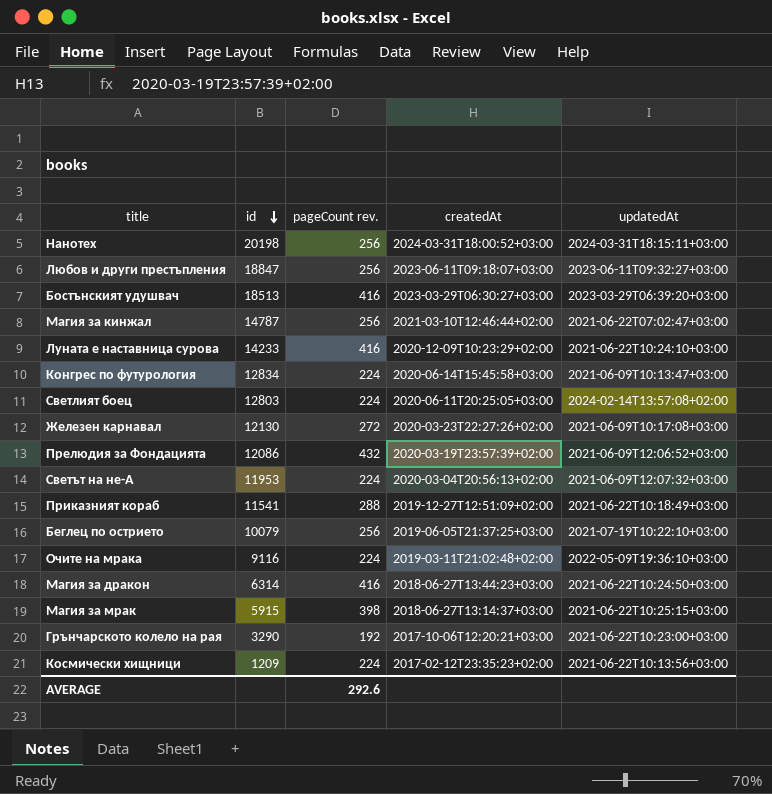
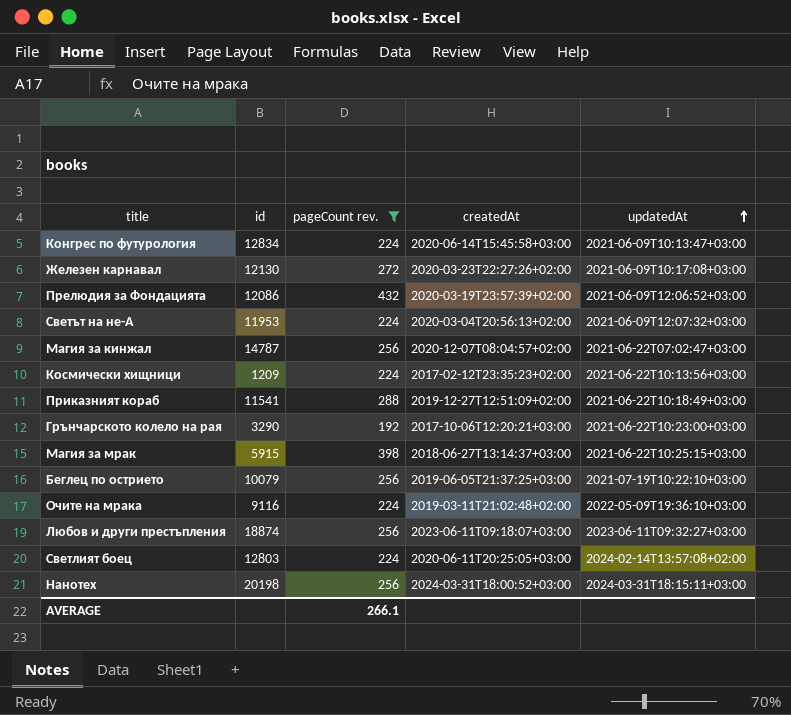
filter: none -> pageCount rev. != 416
row order: id descending -> updatedAt ascending
Магия за кинжал | createdAt: 2021-03-10T12:46:44+02:00 -> 2020-12-07T08:04:57+02:00
Любов и други престъпления | id: 18847 -> 18874
AVERAGE | pageCount rev.: 292.6 -> 266.1

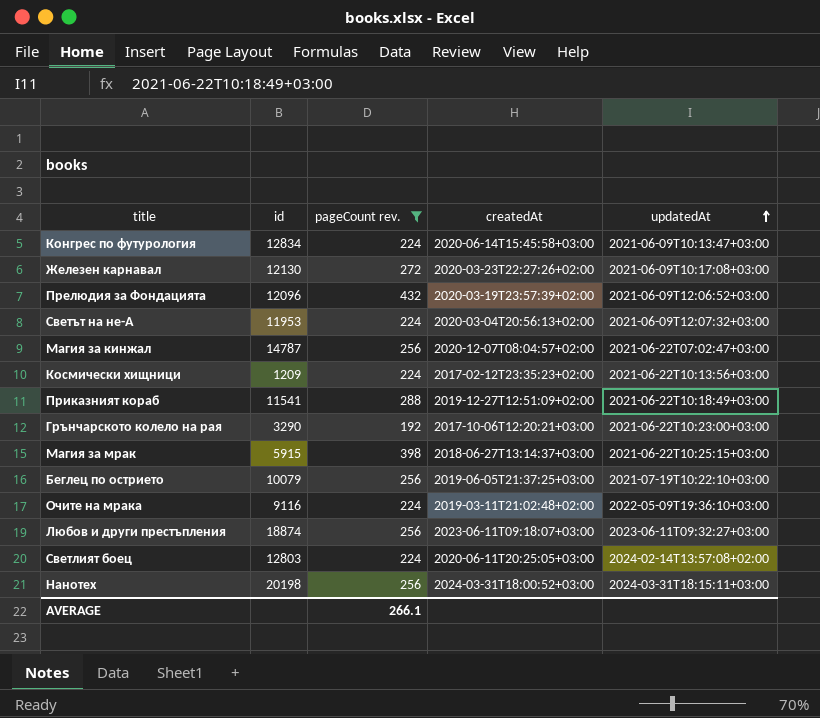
Прелюдия за Фондацията | id: 12086 -> 12096

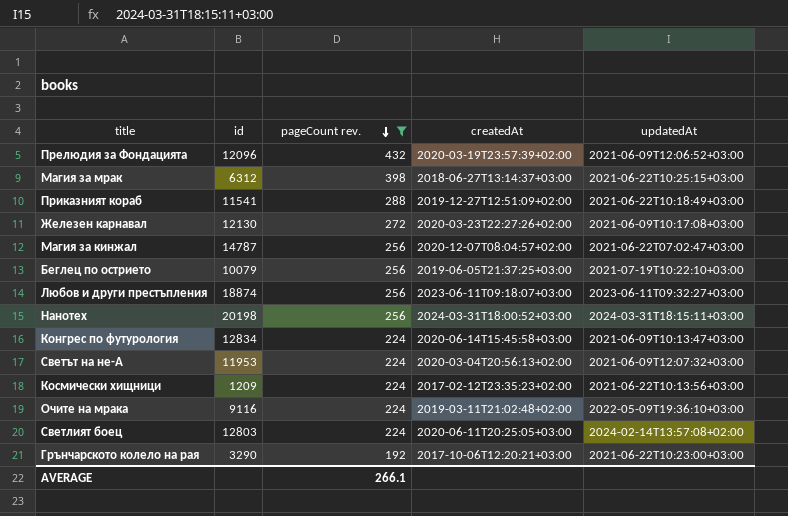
row order: updatedAt ascending -> pageCount rev. descending
Магия за мрак | id: 5915 -> 6312

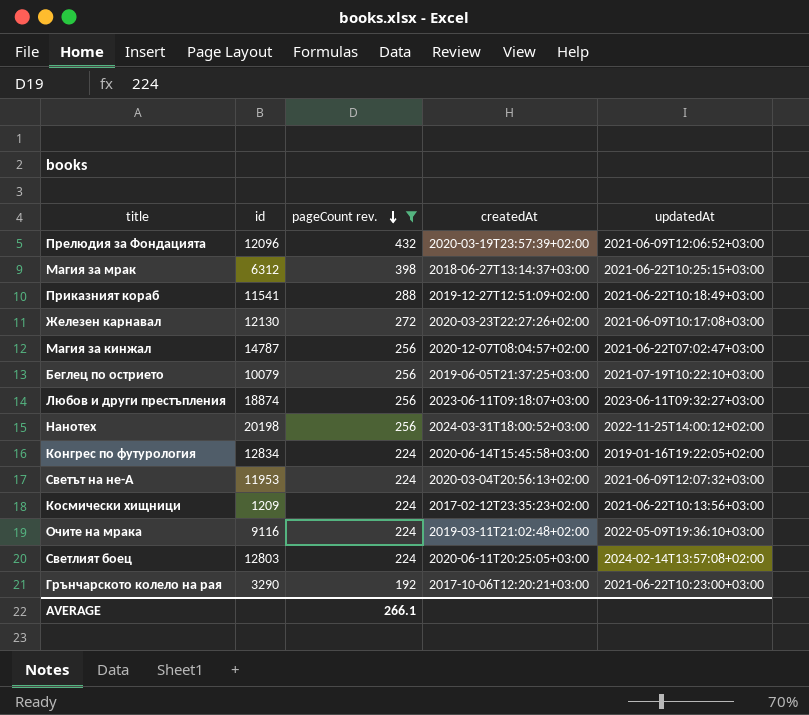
Нанотех | updatedAt: 2024-03-31T18:15:11+03:00 -> 2022-11-25T14:00:12+02:00
Конгрес по футурология | updatedAt: 2021-06-09T10:13:47+03:00 -> 2019-01-16T19:22:05+02:00

